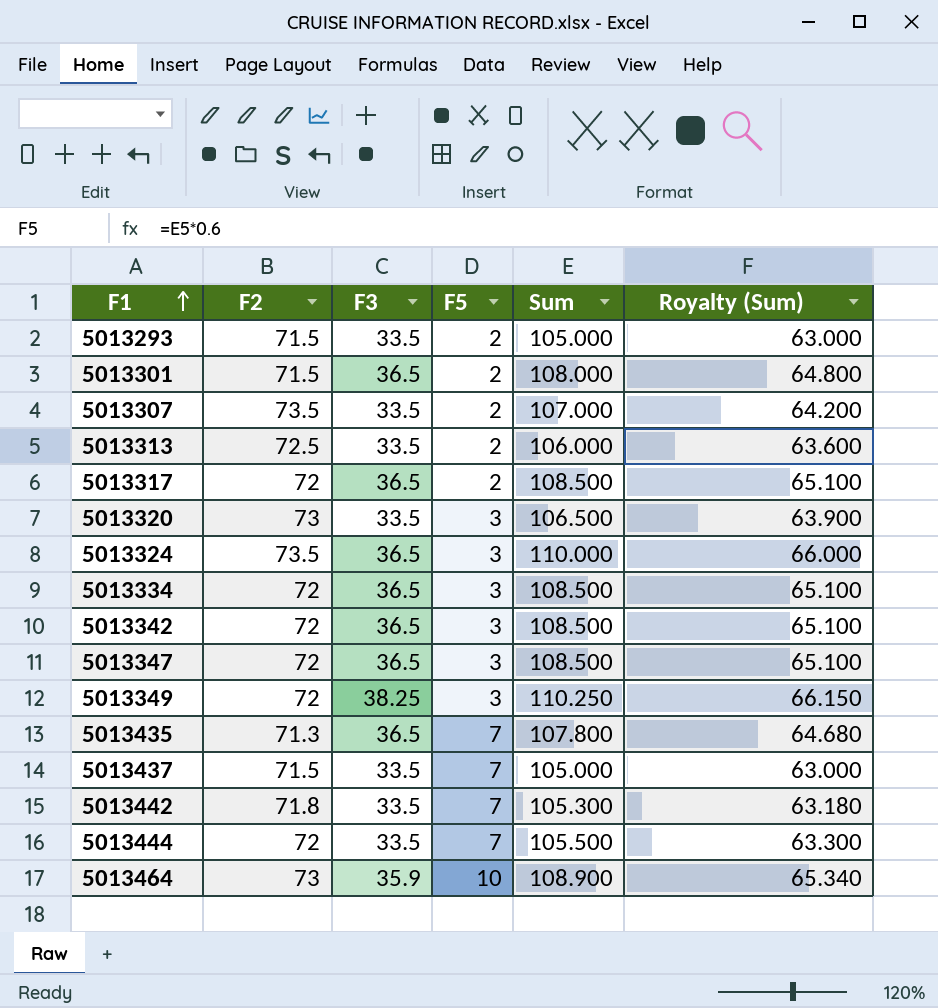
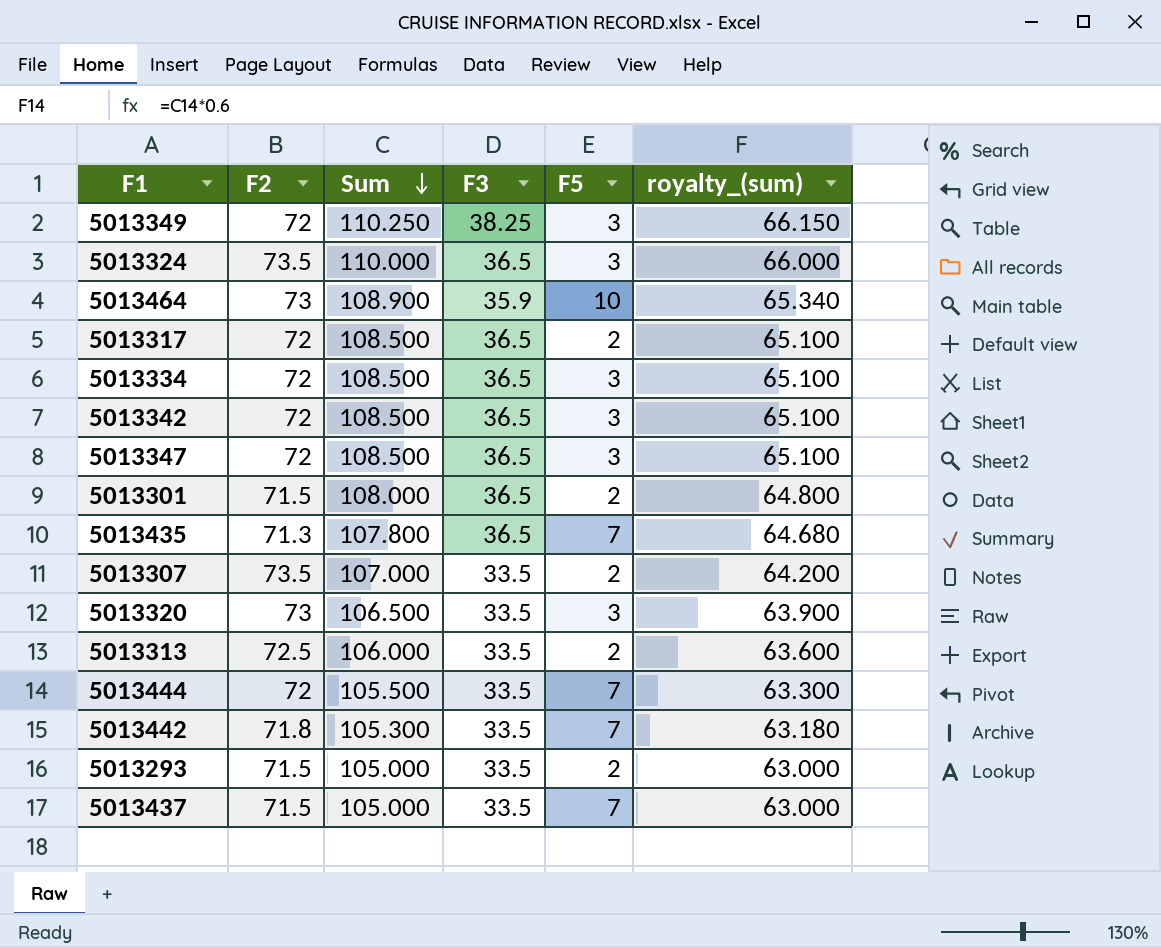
row order: F1 ascending -> Sum descending
column Sum | position: 5 -> 3
column name: Royalty (Sum) -> royalty_(sum)

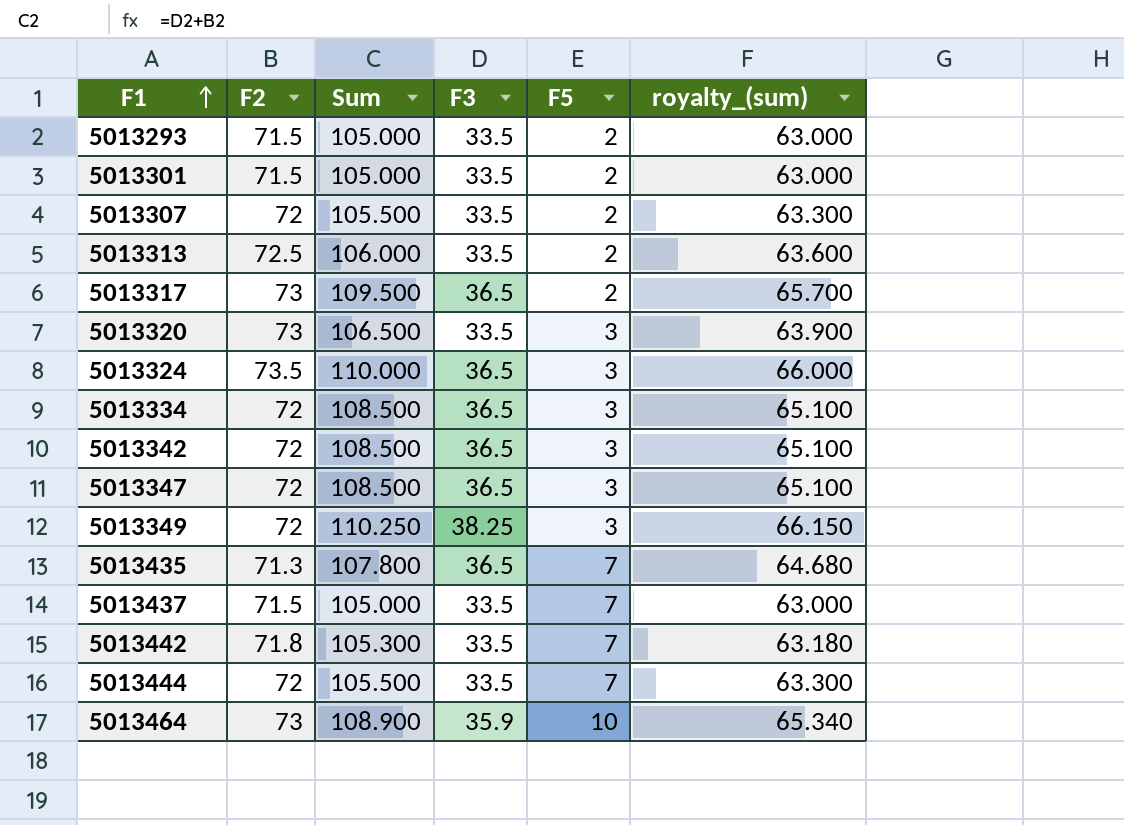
row order: Sum descending -> F1 ascending
5013301 | Sum: 108.000 -> 105.000
5013301 | F3: 36.5 -> 33.5
5013301 | royalty_(sum): 64.800 -> 63.000
5013307 | F2: 73.5 -> 72
5013307 | Sum: 107.000 -> 105.500
5013307 | royalty_(sum): 64.200 -> 63.300
5013317 | F2: 72 -> 73
5013317 | Sum: 108.500 -> 109.500
5013317 | royalty_(sum): 65.100 -> 65.700

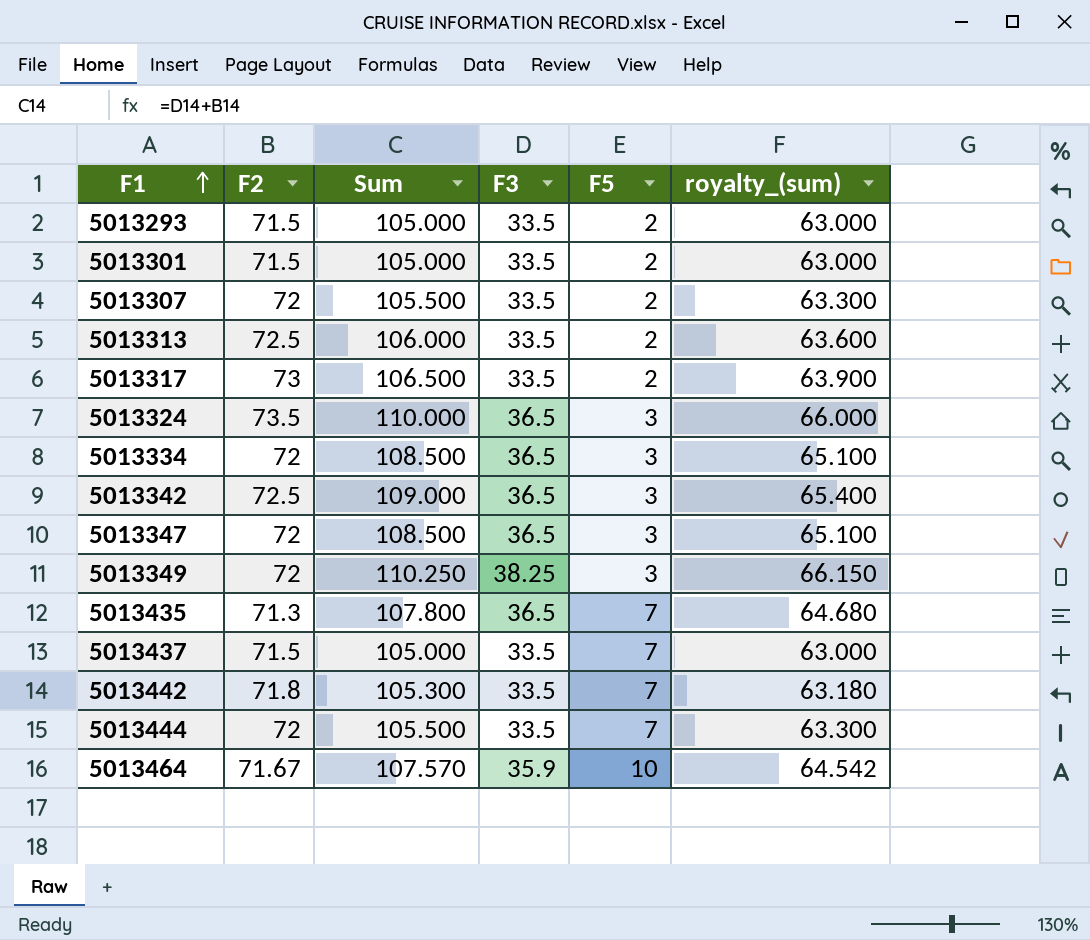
row 5013320: 73 | 106.500 | 33.5 | 3 | 63.900 -> none
5013317 | Sum: 109.500 -> 106.500
5013317 | F3: 36.5 -> 33.5
5013317 | royalty_(sum): 65.700 -> 63.900
5013342 | F2: 72 -> 72.5
5013342 | Sum: 108.500 -> 109.000
5013342 | royalty_(sum): 65.100 -> 65.400
5013464 | F2: 73 -> 71.67
5013464 | Sum: 108.900 -> 107.570
5013464 | royalty_(sum): 65.340 -> 64.542

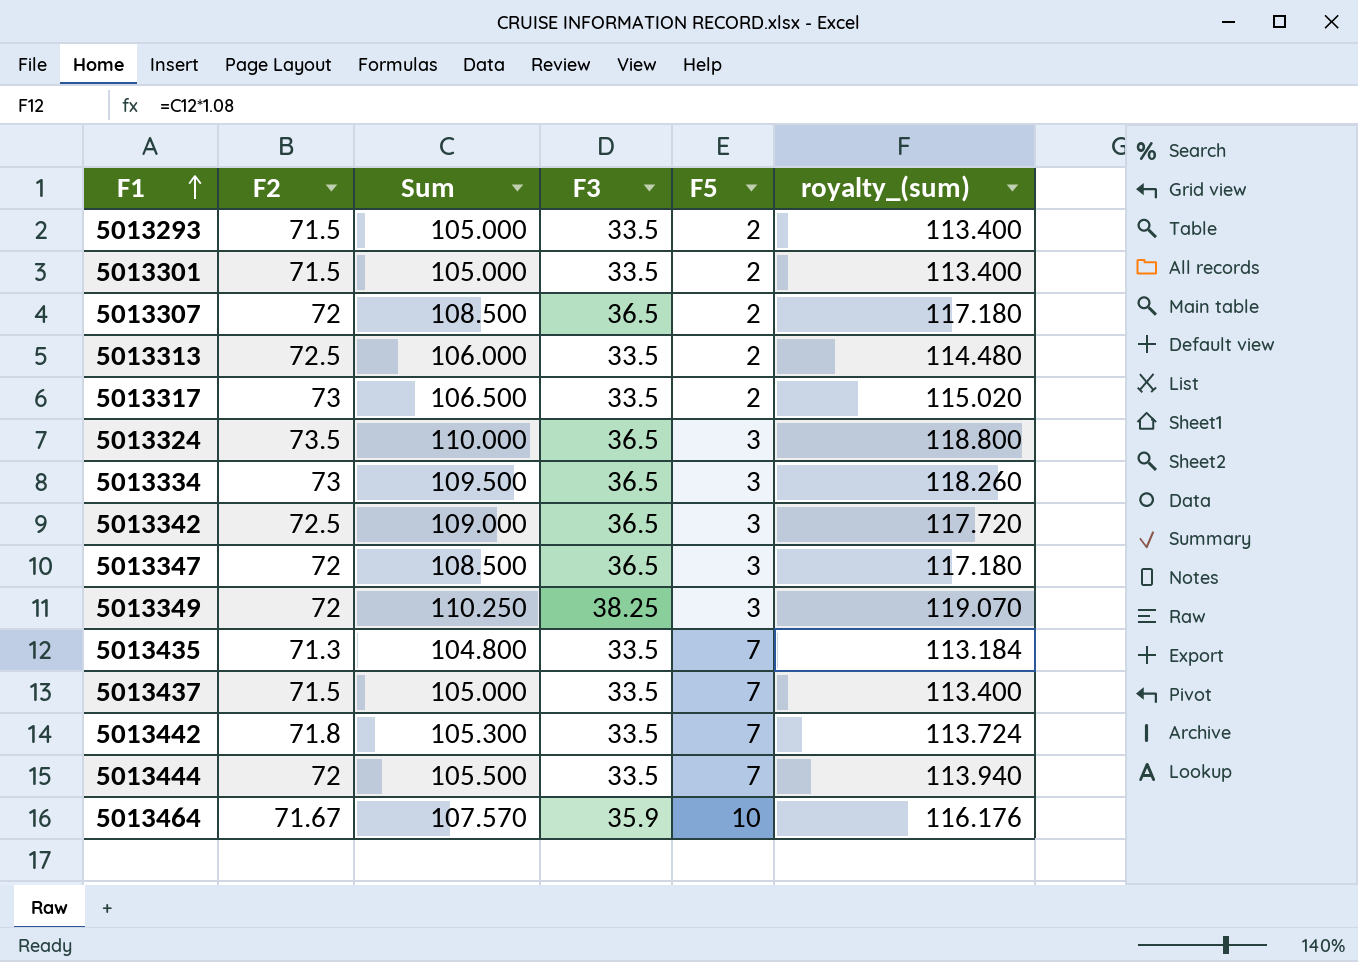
column royalty_(sum) | formula: [Sum] * 0.6 -> [Sum] * 1.08
5013307 | Sum: 105.500 -> 108.500
5013307 | F3: 33.5 -> 36.5
5013334 | F2: 72 -> 73
5013334 | Sum: 108.500 -> 109.500
5013435 | Sum: 107.800 -> 104.800
5013435 | F3: 36.5 -> 33.5

